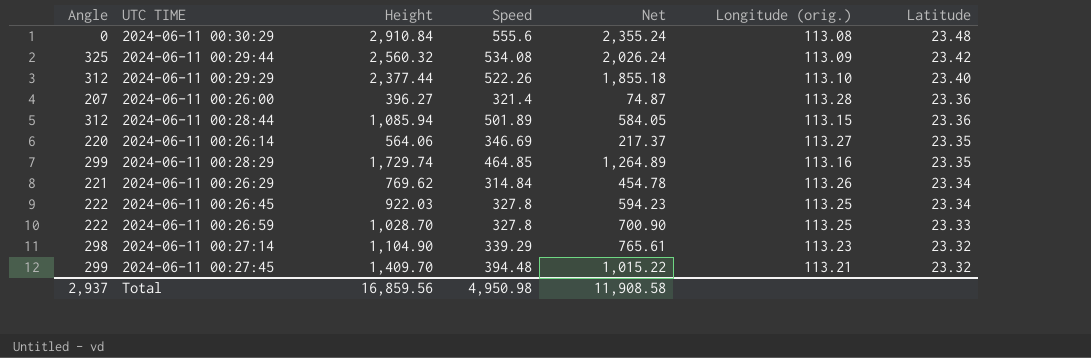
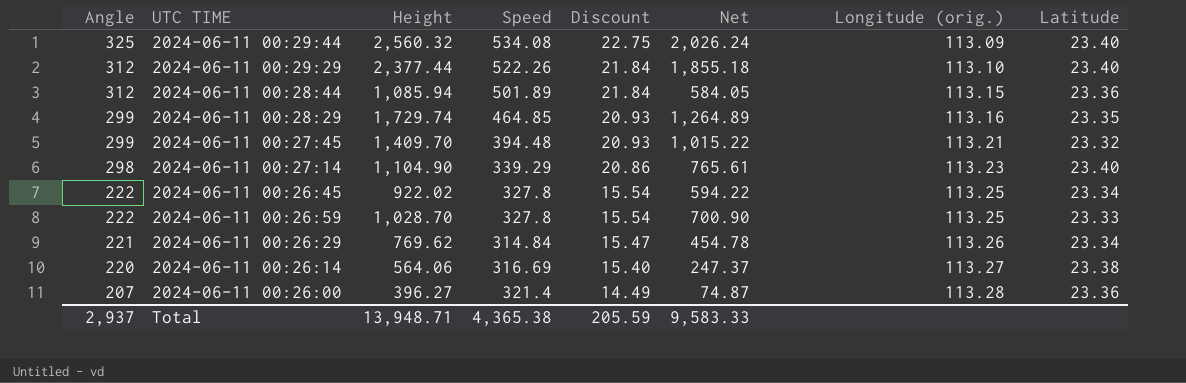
row order: Latitude descending -> Angle descending
column Discount | formula: none -> [Angle] * 0.07
row 2024-06-11 00:30:29: 0 | 2,910.84 | 555.6 | 2,355.24 | 113.08 | 23.48 -> none
2024-06-11 00:29:44 | Latitude: 23.42 -> 23.40
2024-06-11 00:27:14 | Latitude: 23.32 -> 23.40
2024-06-11 00:26:45 | Height: 922.03 -> 922.02
2024-06-11 00:26:45 | Net: 594.23 -> 594.22
2024-06-11 00:26:14 | Speed: 346.69 -> 316.69
2024-06-11 00:26:14 | Net: 217.37 -> 247.37
2024-06-11 00:26:14 | Latitude: 23.35 -> 23.38
Total | Height: 16,859.56 -> 13,948.71
Total | Speed: 4,950.98 -> 4,365.38
Total | Net: 11,908.58 -> 9,583.33

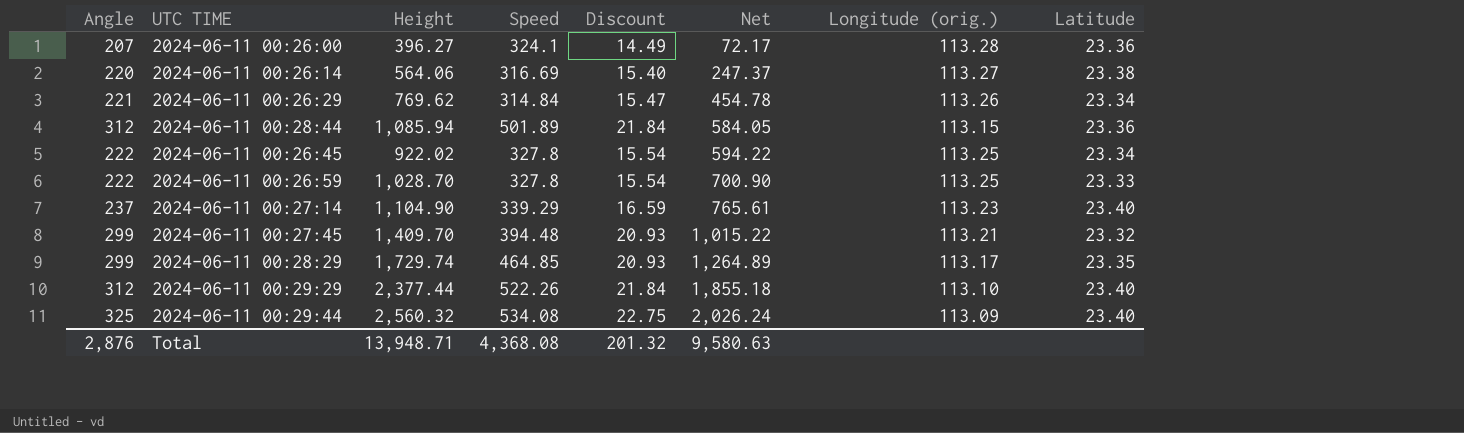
row order: Angle descending -> Net ascending
2024-06-11 00:26:00 | Speed: 321.4 -> 324.1
2024-06-11 00:26:00 | Net: 74.87 -> 72.17
2024-06-11 00:27:14 | Angle: 298 -> 237
2024-06-11 00:27:14 | Discount: 20.86 -> 16.59
2024-06-11 00:28:29 | Longitude (orig.): 113.16 -> 113.17
Total | Angle: 2,937 -> 2,876
Total | Speed: 4,365.38 -> 4,368.08
Total | Discount: 205.59 -> 201.32
Total | Net: 9,583.33 -> 9,580.63

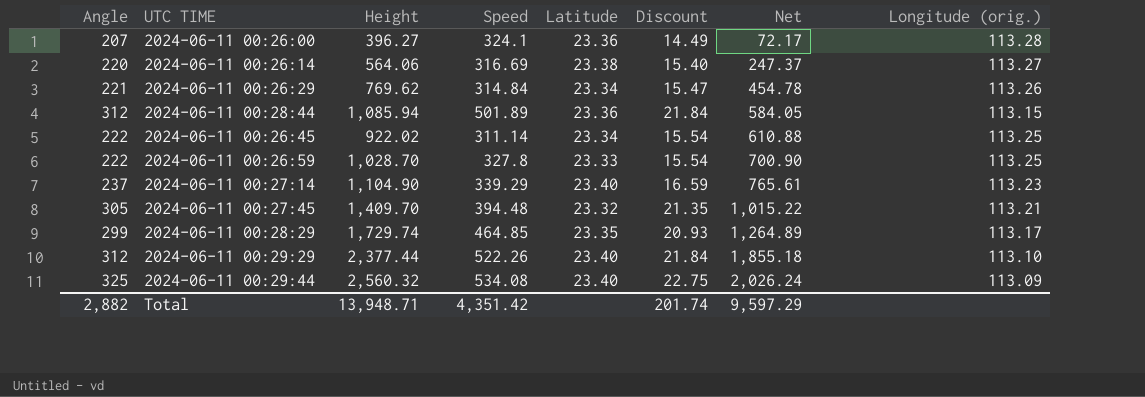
column Latitude | position: 8 -> 5
2024-06-11 00:26:45 | Speed: 327.8 -> 311.14
2024-06-11 00:26:45 | Net: 594.22 -> 610.88
2024-06-11 00:27:45 | Angle: 299 -> 305
2024-06-11 00:27:45 | Discount: 20.93 -> 21.35
Total | Angle: 2,876 -> 2,882
Total | Speed: 4,368.08 -> 4,351.42
Total | Discount: 201.32 -> 201.74
Total | Net: 9,580.63 -> 9,597.29

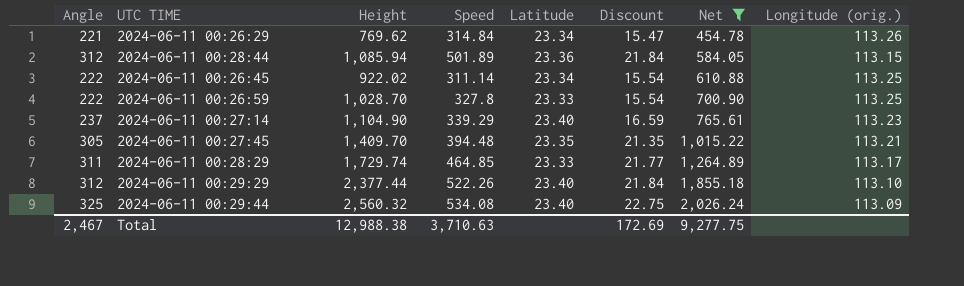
filter: none -> Net >= 454.78
2024-06-11 00:27:45 | Latitude: 23.32 -> 23.35
2024-06-11 00:28:29 | Angle: 299 -> 311
2024-06-11 00:28:29 | Latitude: 23.35 -> 23.33
2024-06-11 00:28:29 | Discount: 20.93 -> 21.77
Total | Angle: 2,882 -> 2,467
Total | Height: 13,948.71 -> 12,988.38
Total | Speed: 4,351.42 -> 3,710.63
Total | Discount: 201.74 -> 172.69
Total | Net: 9,597.29 -> 9,277.75

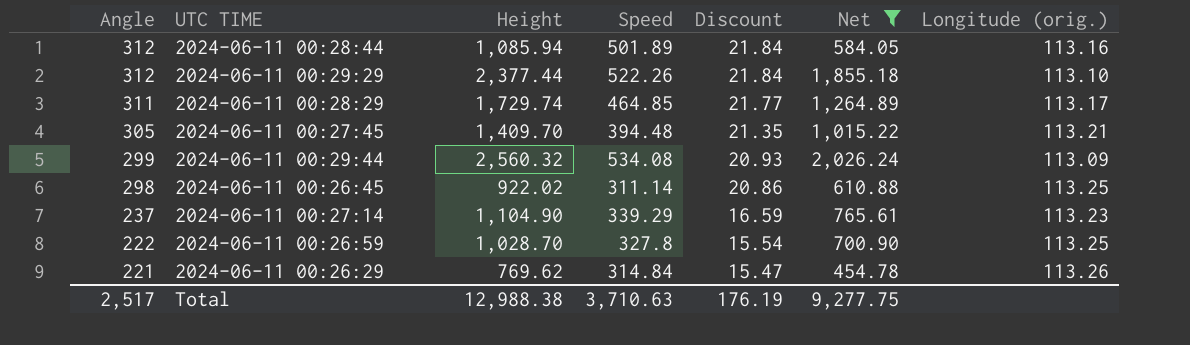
row order: Net ascending -> Angle descending
column Latitude | position: 5 -> none
2024-06-11 00:28:44 | Longitude (orig.): 113.15 -> 113.16
2024-06-11 00:29:44 | Angle: 325 -> 299
2024-06-11 00:29:44 | Discount: 22.75 -> 20.93
2024-06-11 00:26:45 | Angle: 222 -> 298
2024-06-11 00:26:45 | Discount: 15.54 -> 20.86
Total | Angle: 2,467 -> 2,517
Total | Discount: 172.69 -> 176.19

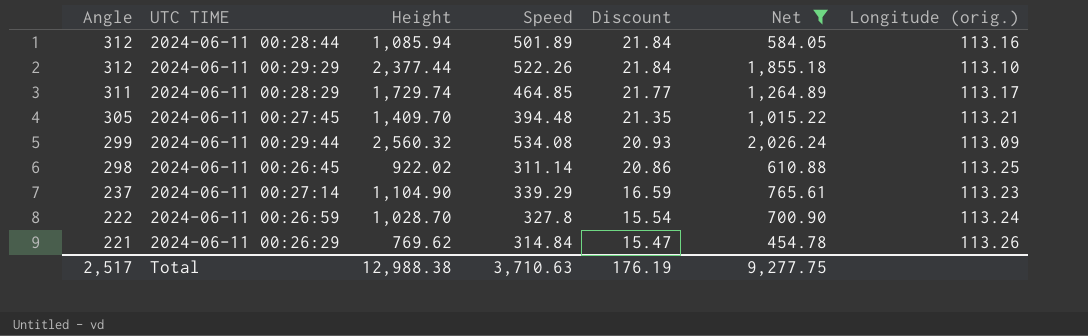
2024-06-11 00:26:59 | Longitude (orig.): 113.25 -> 113.24

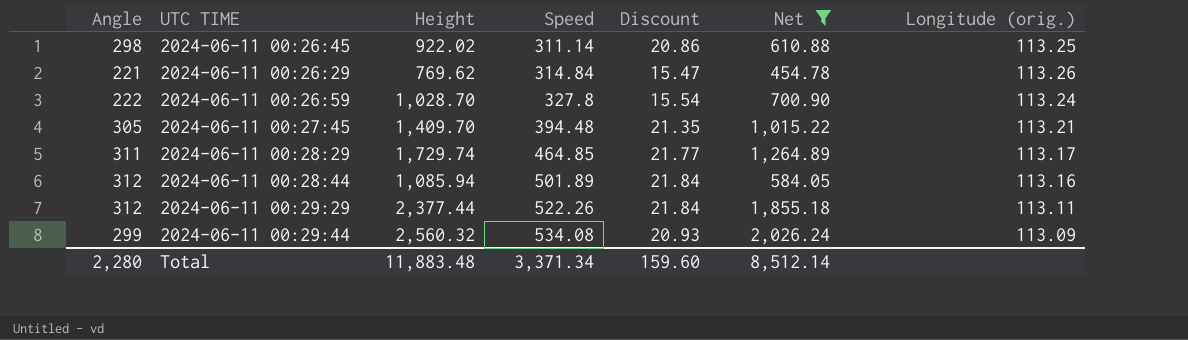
row order: Angle descending -> Speed ascending
row 2024-06-11 00:27:14: 237 | 1,104.90 | 339.29 | 16.59 | 765.61 | 113.23 -> none
2024-06-11 00:29:29 | Longitude (orig.): 113.10 -> 113.11
Total | Angle: 2,517 -> 2,280
Total | Height: 12,988.38 -> 11,883.48
Total | Speed: 3,710.63 -> 3,371.34
Total | Discount: 176.19 -> 159.60
Total | Net: 9,277.75 -> 8,512.14

